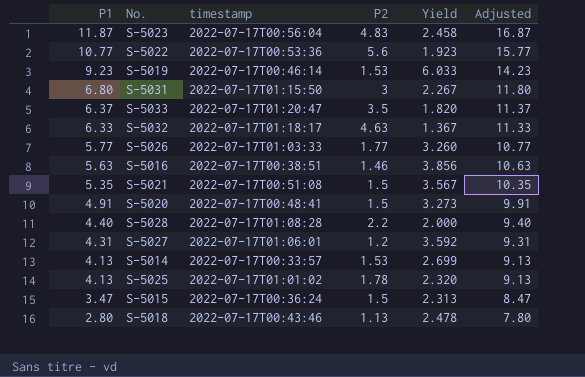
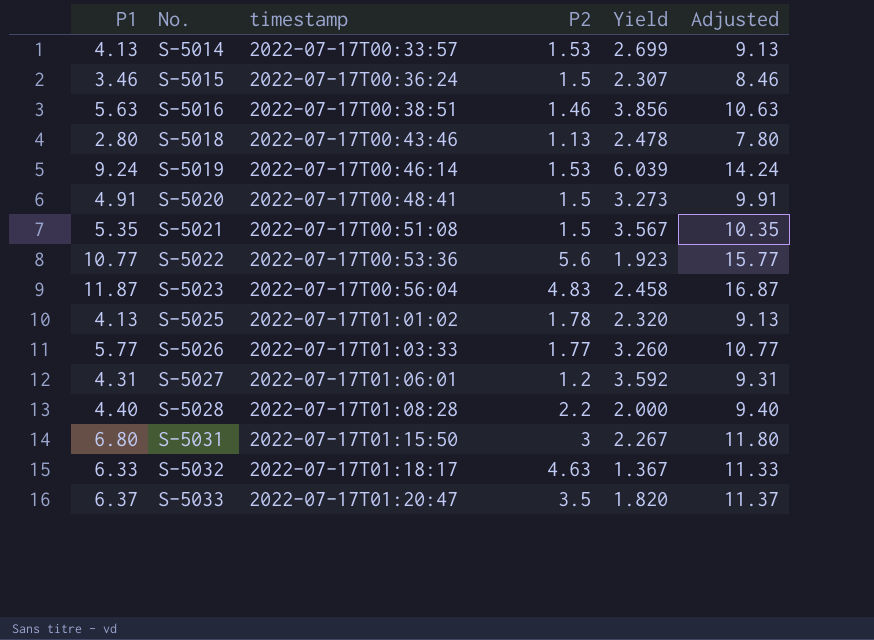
row order: P1 descending -> No. ascending
S-5015 | P1: 3.47 -> 3.46
S-5015 | Yield: 2.313 -> 2.307
S-5015 | Adjusted: 8.47 -> 8.46
S-5019 | P1: 9.23 -> 9.24
S-5019 | Yield: 6.033 -> 6.039
S-5019 | Adjusted: 14.23 -> 14.24

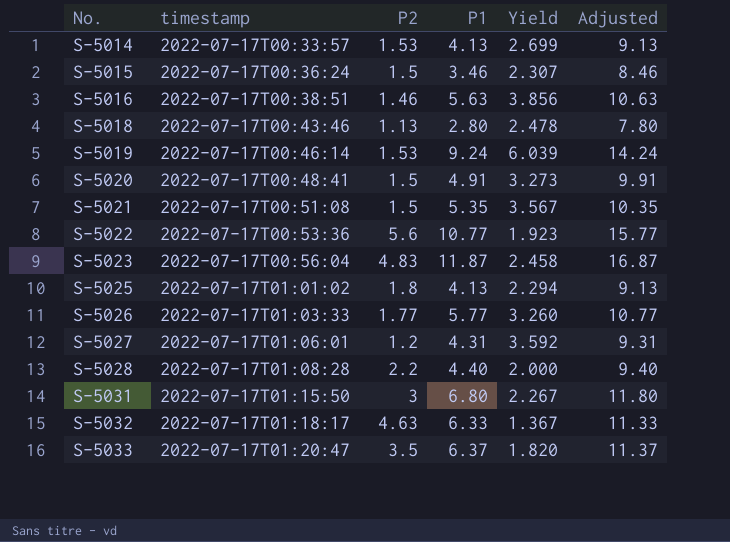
column P1 | position: 1 -> 4
S-5025 | P2: 1.78 -> 1.8
S-5025 | Yield: 2.320 -> 2.294

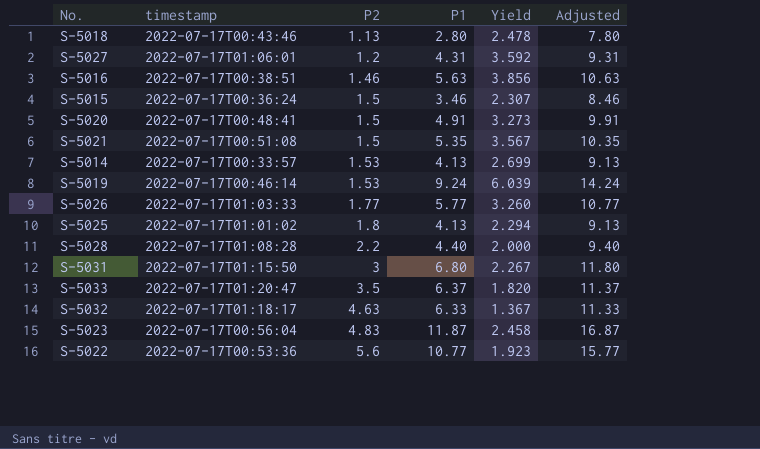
row order: No. ascending -> P2 ascending

